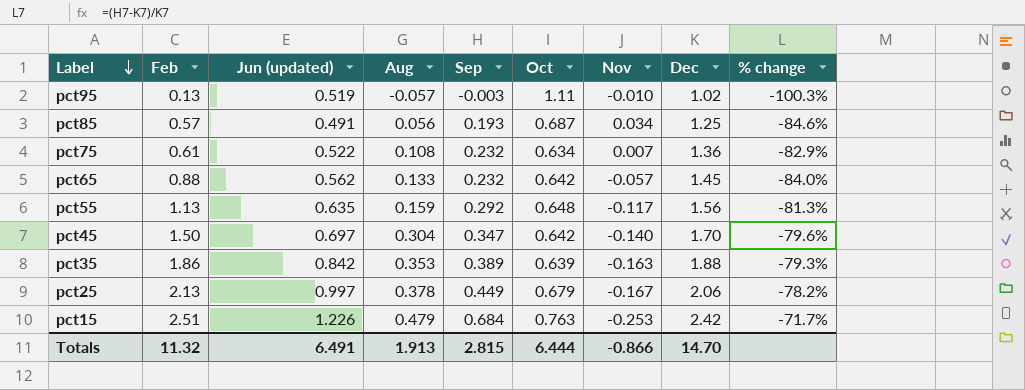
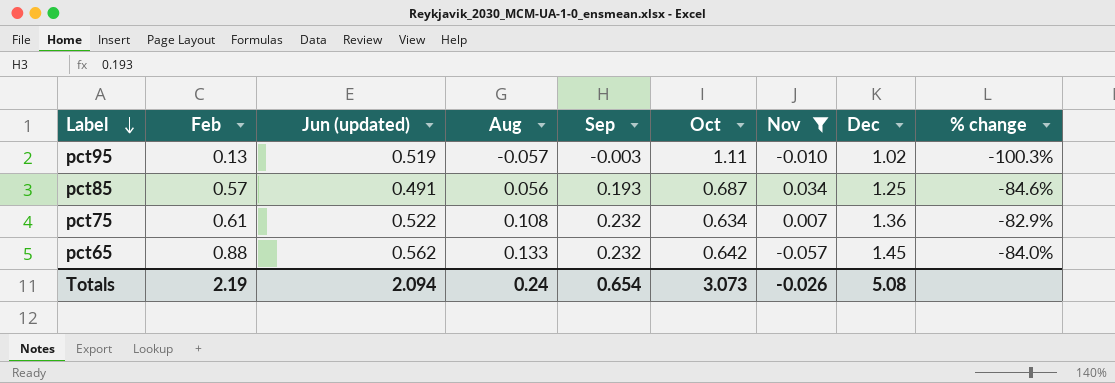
filter: none -> Nov >= -0.057
Totals | Feb: 11.32 -> 2.19
Totals | Jun (updated): 6.491 -> 2.094
Totals | Aug: 1.913 -> 0.24
Totals | Sep: 2.815 -> 0.654
Totals | Oct: 6.444 -> 3.073
Totals | Nov: -0.866 -> -0.026
Totals | Dec: 14.70 -> 5.08

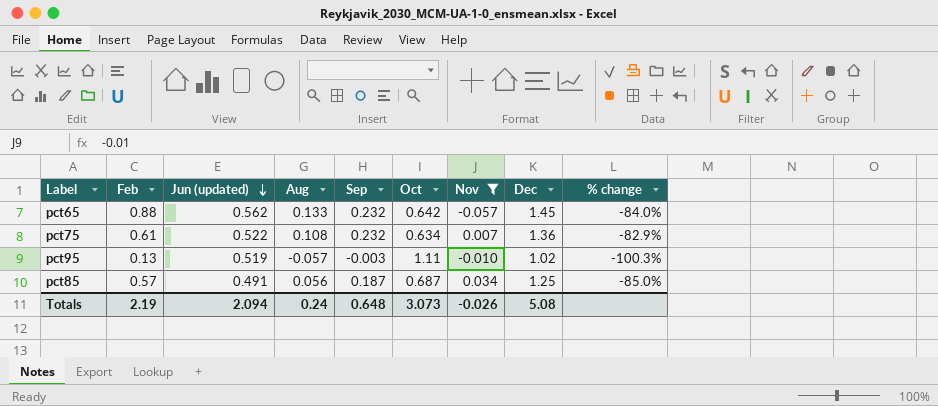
row order: Label descending -> Jun (updated) descending
pct85 | Sep: 0.193 -> 0.187
pct85 | % change: -84.6% -> -85.0%
Totals | Sep: 0.654 -> 0.648

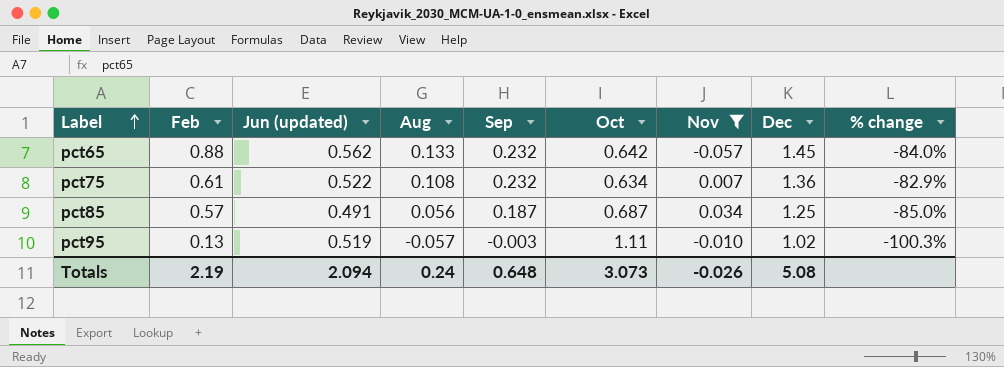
row order: Jun (updated) descending -> Label ascending

